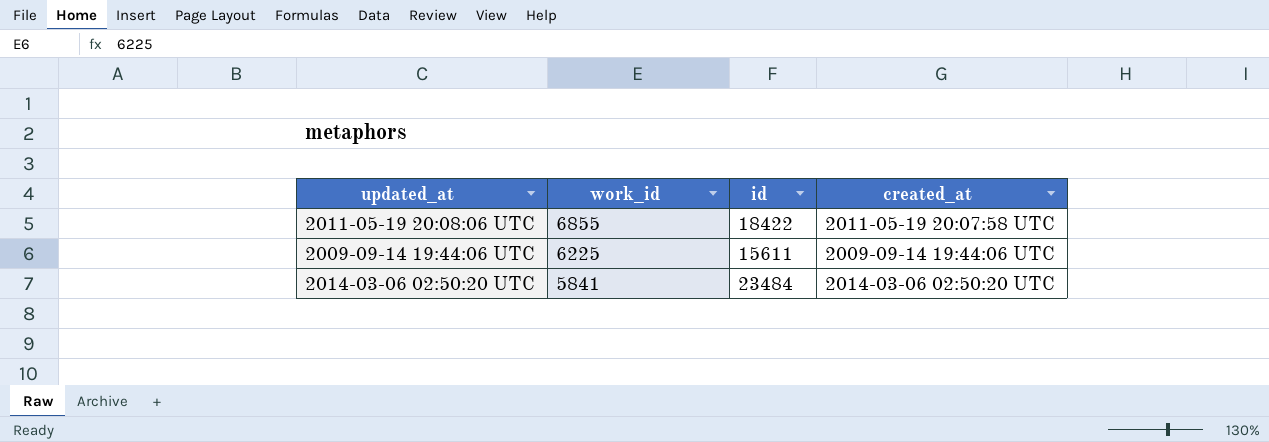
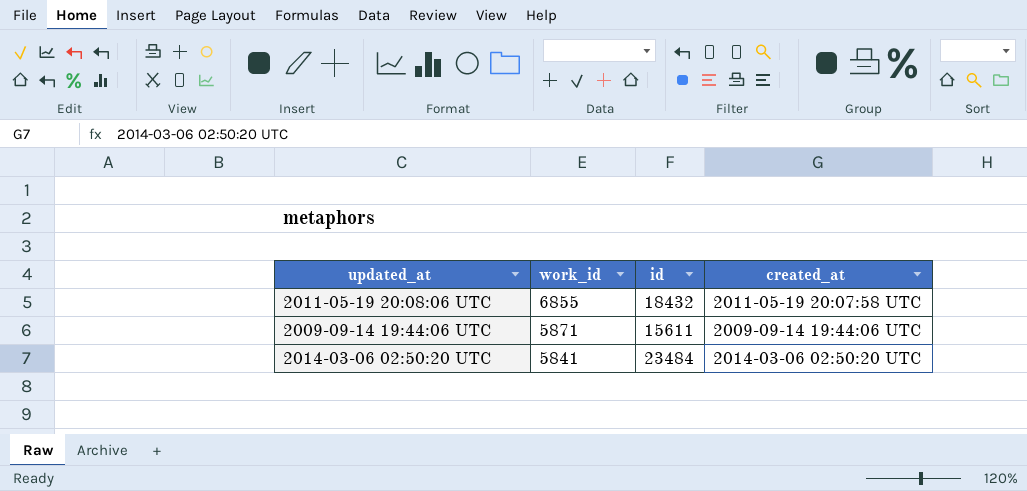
2011-05-19 20:08:06 UTC | id: 18422 -> 18432
2009-09-14 19:44:06 UTC | work_id: 6225 -> 5871

